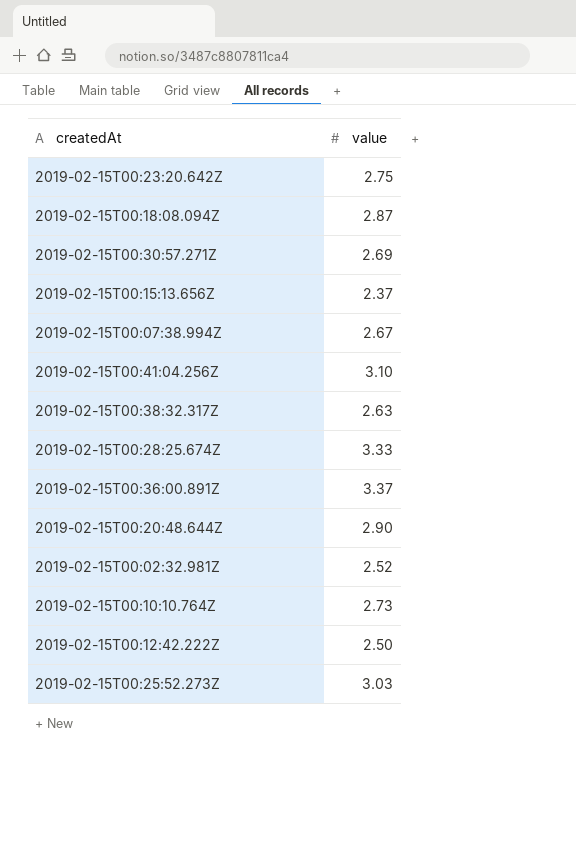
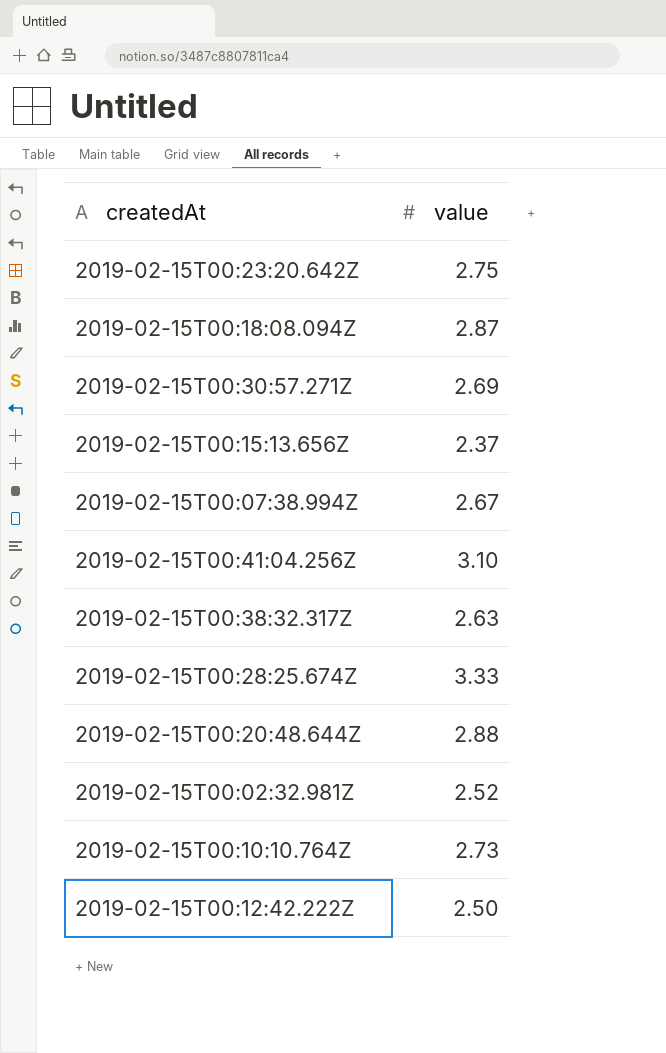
row 2019-02-15T00:36:00.891Z: 3.37 -> none
row 2019-02-15T00:25:52.273Z: 3.03 -> none
2019-02-15T00:20:48.644Z | value: 2.90 -> 2.88

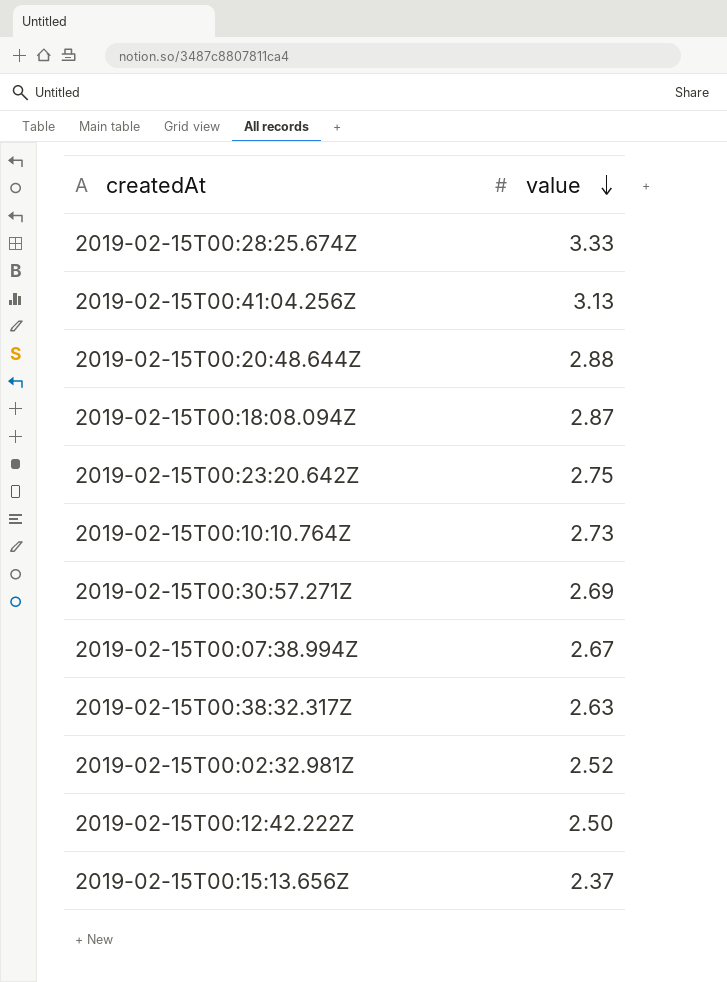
row order: none -> value descending
2019-02-15T00:41:04.256Z | value: 3.10 -> 3.13

